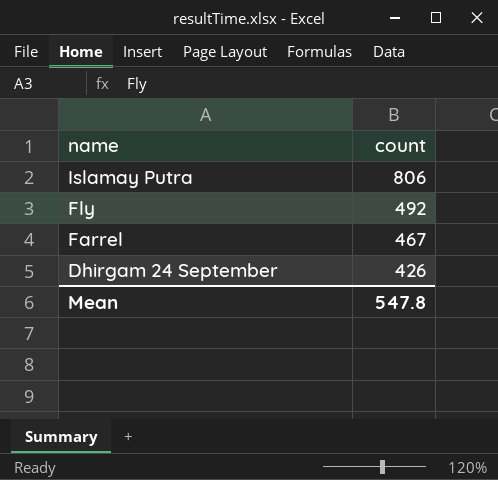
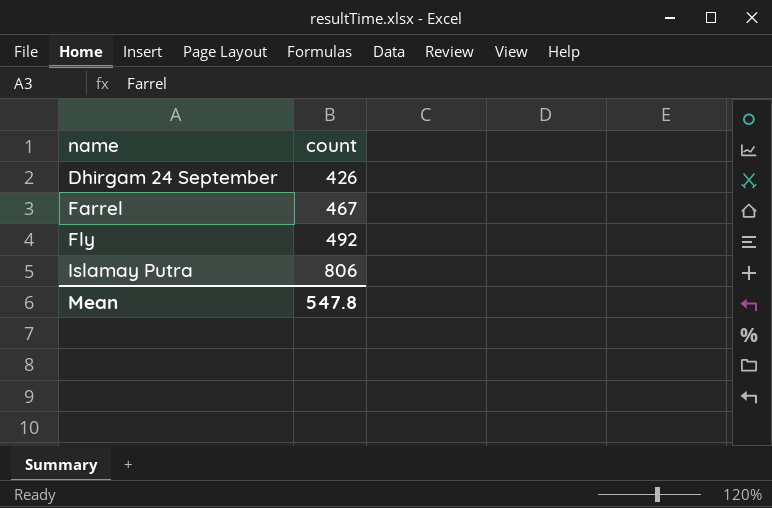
row order: name descending -> name ascending

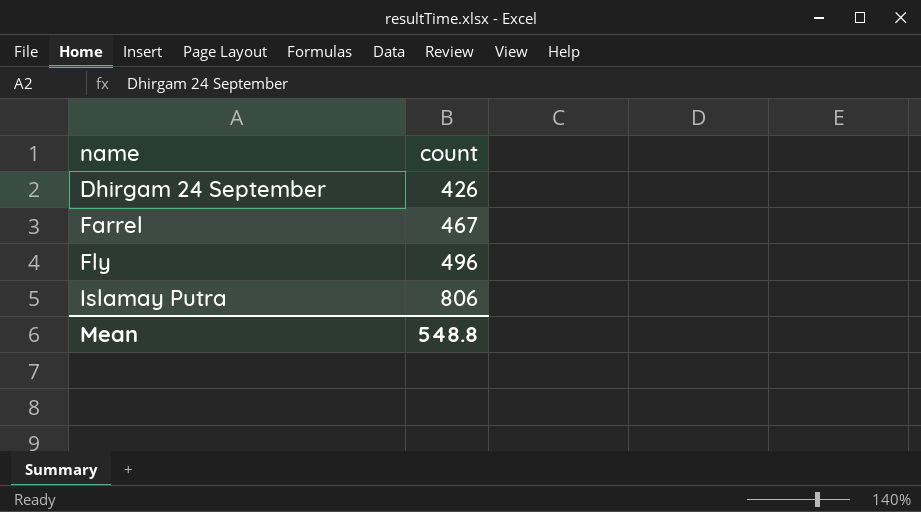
Fly | count: 492 -> 496
Mean | count: 547.8 -> 548.8

